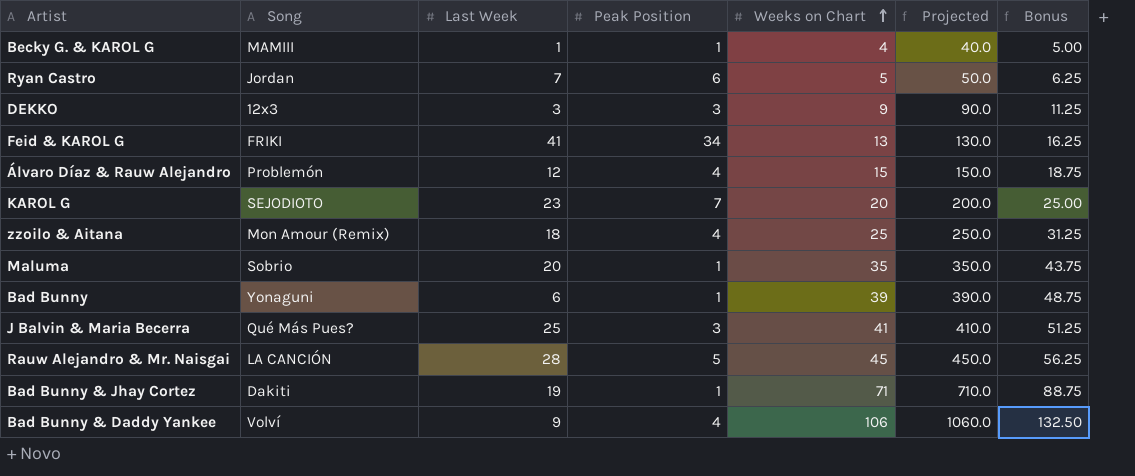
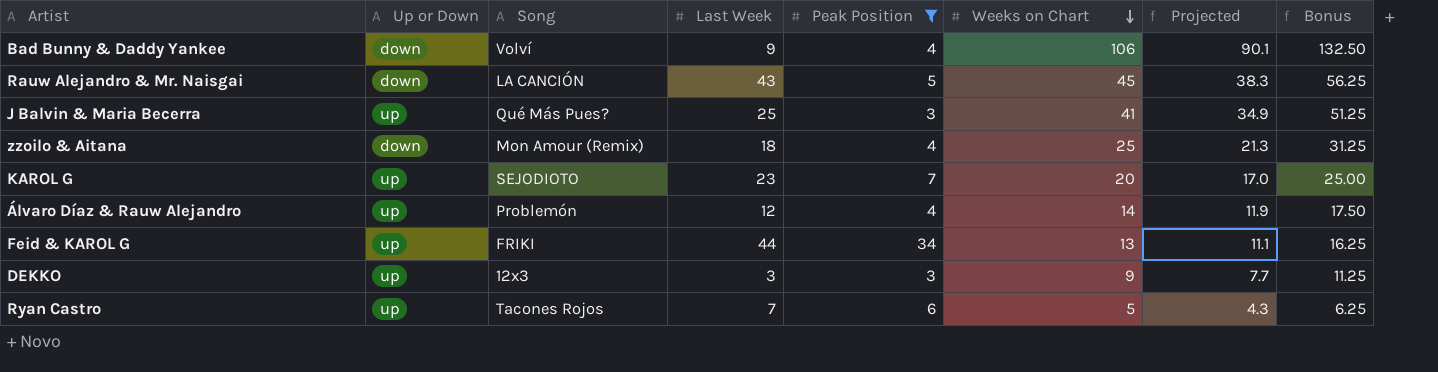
filter: none -> Peak Position != 1
row order: Weeks on Chart ascending -> Weeks on Chart descending
column Up or Down | position: none -> 2
column Projected | formula: [Weeks on Chart] * 10 -> [Weeks on Chart] * 0.85
Rauw Alejandro & Mr. Naisgai | Last Week: 28 -> 43
Álvaro Díaz & Rauw Alejandro | Weeks on Chart: 15 -> 14
Álvaro Díaz & Rauw Alejandro | Bonus: 18.75 -> 17.50
Feid & KAROL G | Last Week: 41 -> 44
Ryan Castro | Song: Jordan -> Tacones Rojos

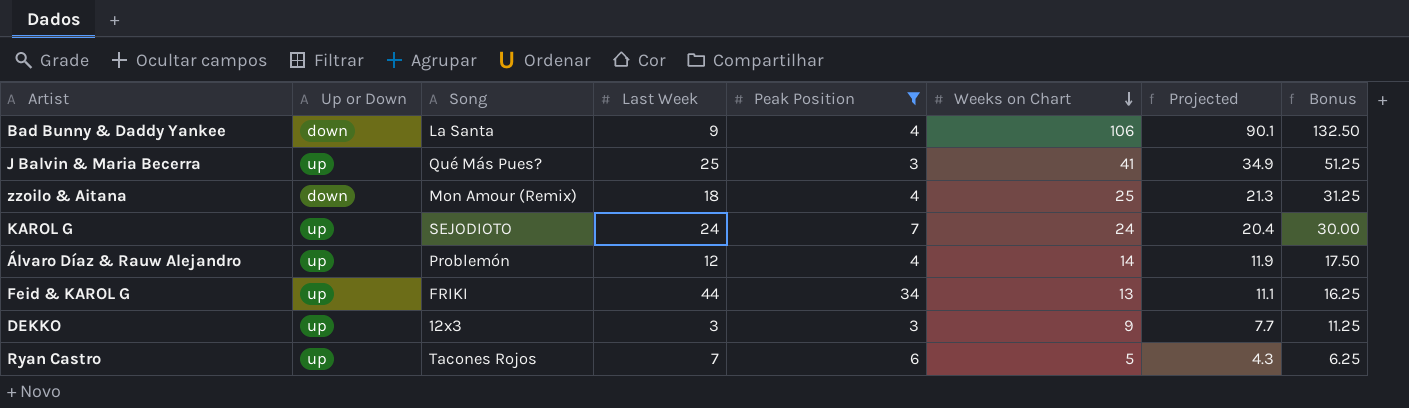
row Rauw Alejandro & Mr. Naisgai: down | LA CANCIÓN | 43 | 5 | 45 | 38.3 | 56.25 -> none
Bad Bunny & Daddy Yankee | Song: Volví -> La Santa
KAROL G | Last Week: 23 -> 24
KAROL G | Weeks on Chart: 20 -> 24
KAROL G | Projected: 17.0 -> 20.4
KAROL G | Bonus: 25.00 -> 30.00

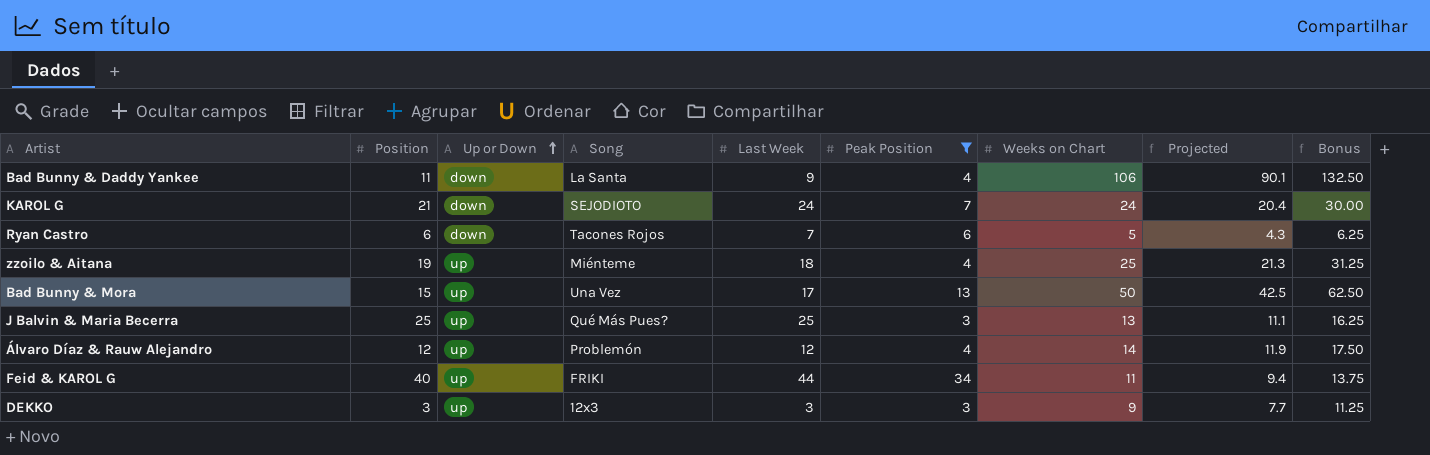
row order: Weeks on Chart descending -> Up or Down ascending
column Position | position: none -> 2
KAROL G | Up or Down: up -> down
Ryan Castro | Up or Down: up -> down
zzoilo & Aitana | Up or Down: down -> up
zzoilo & Aitana | Song: Mon Amour (Remix) -> Miénteme
row Bad Bunny & Mora: none -> 15 | up | Una Vez | 17 | 13 | 50 | 42.5 | 62.50
J Balvin & Maria Becerra | Weeks on Chart: 41 -> 13
J Balvin & Maria Becerra | Projected: 34.9 -> 11.1
J Balvin & Maria Becerra | Bonus: 51.25 -> 16.25
Feid & KAROL G | Weeks on Chart: 13 -> 11
Feid & KAROL G | Projected: 11.1 -> 9.4
Feid & KAROL G | Bonus: 16.25 -> 13.75

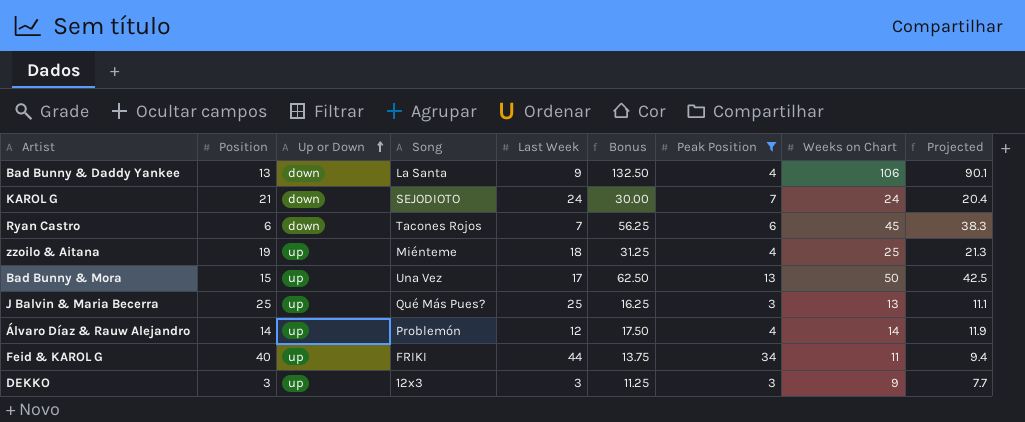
column Bonus | position: 9 -> 6
Bad Bunny & Daddy Yankee | Position: 11 -> 13
Ryan Castro | Bonus: 6.25 -> 56.25
Ryan Castro | Weeks on Chart: 5 -> 45
Ryan Castro | Projected: 4.3 -> 38.3
Álvaro Díaz & Rauw Alejandro | Position: 12 -> 14

